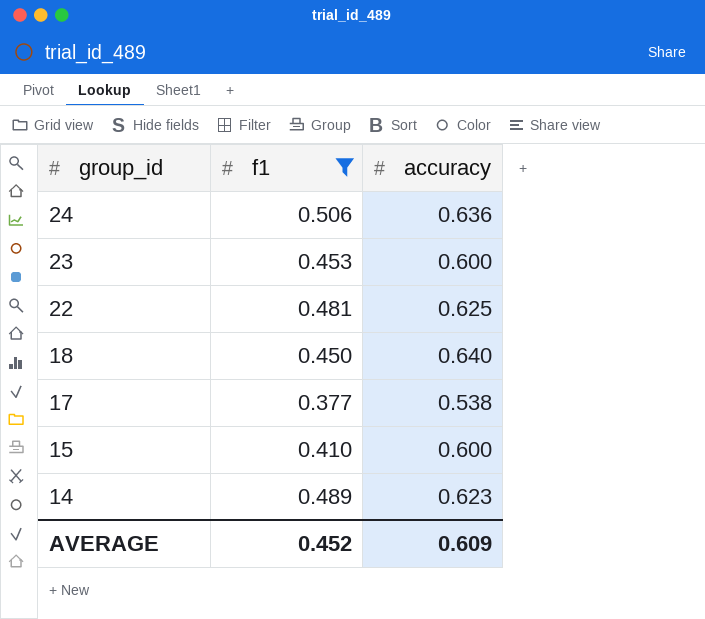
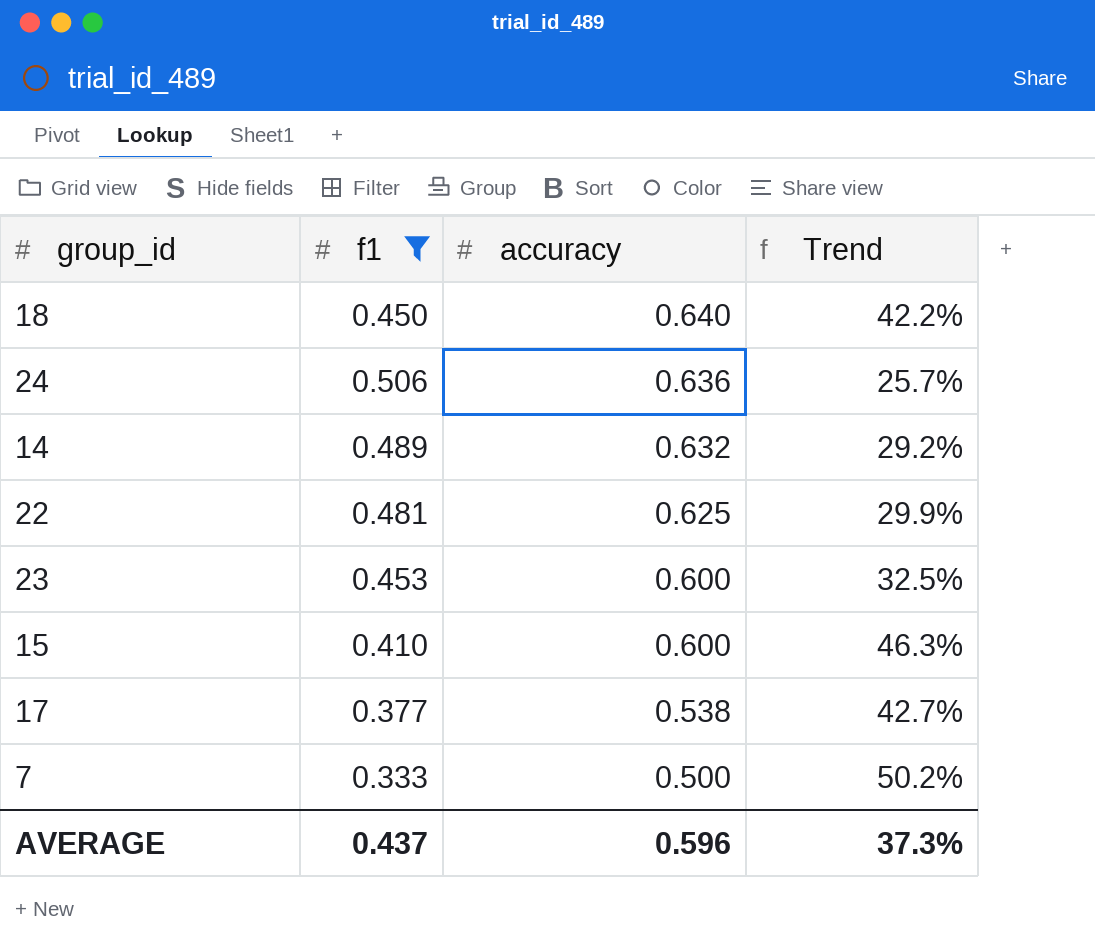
row order: group_id descending -> accuracy descending
column Trend | formula: none -> ([accuracy] - [f1]) / [f1]
14 | accuracy: 0.623 -> 0.632
row 7: none -> 0.333 | 0.500 | 50.2%
AVERAGE | f1: 0.452 -> 0.437
AVERAGE | accuracy: 0.609 -> 0.596

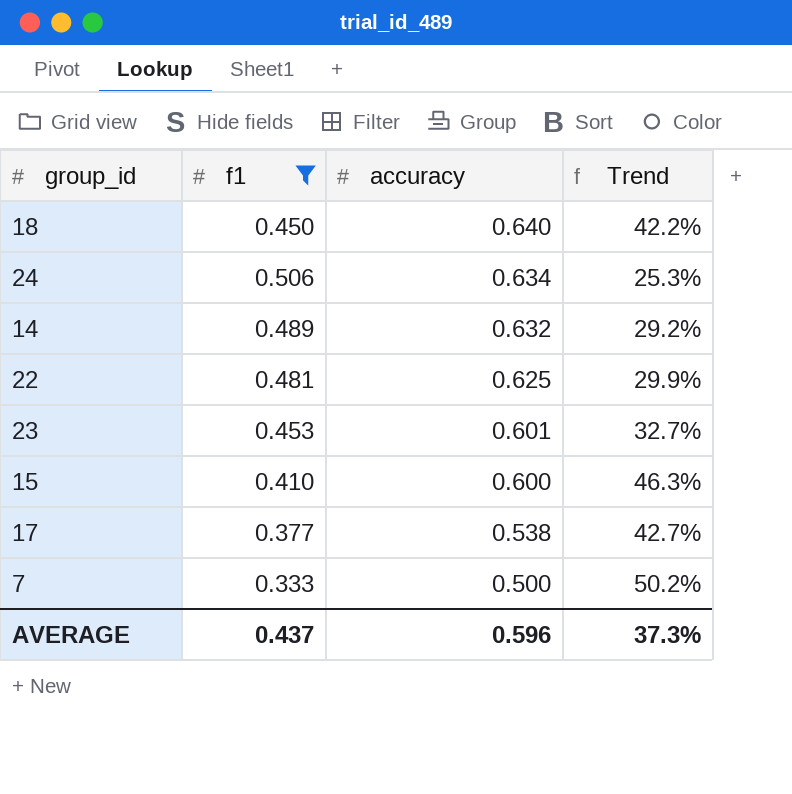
24 | accuracy: 0.636 -> 0.634
24 | Trend: 25.7% -> 25.3%
23 | accuracy: 0.600 -> 0.601
23 | Trend: 32.5% -> 32.7%

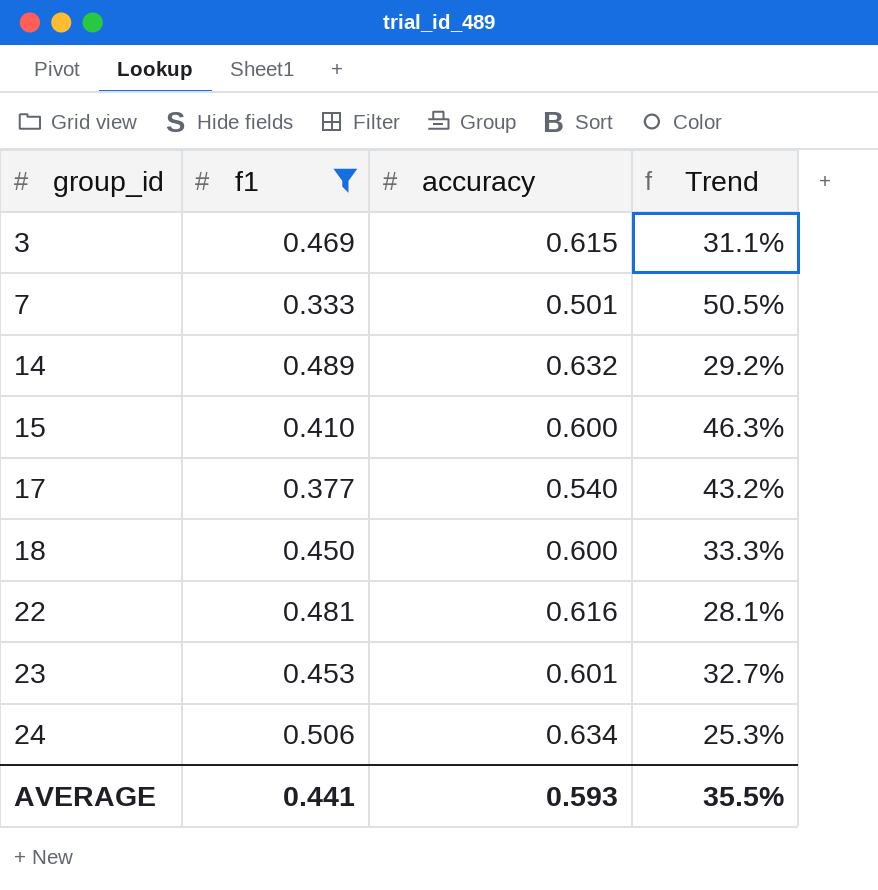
row order: accuracy descending -> group_id ascending
row 3: none -> 0.469 | 0.615 | 31.1%
7 | accuracy: 0.500 -> 0.501
7 | Trend: 50.2% -> 50.5%
17 | accuracy: 0.538 -> 0.540
17 | Trend: 42.7% -> 43.2%
18 | accuracy: 0.640 -> 0.600
18 | Trend: 42.2% -> 33.3%
22 | accuracy: 0.625 -> 0.616
22 | Trend: 29.9% -> 28.1%
AVERAGE | f1: 0.437 -> 0.441
AVERAGE | accuracy: 0.596 -> 0.593
AVERAGE | Trend: 37.3% -> 35.5%

